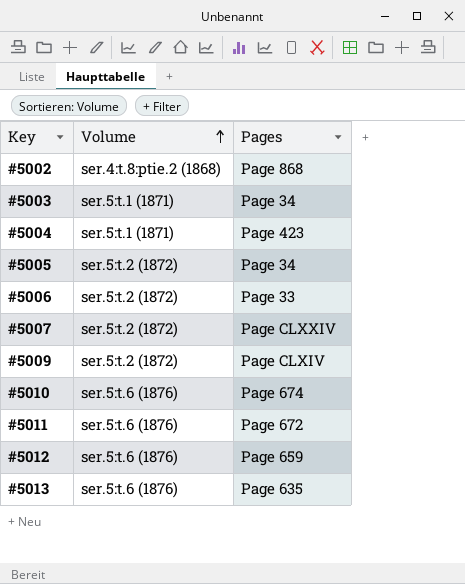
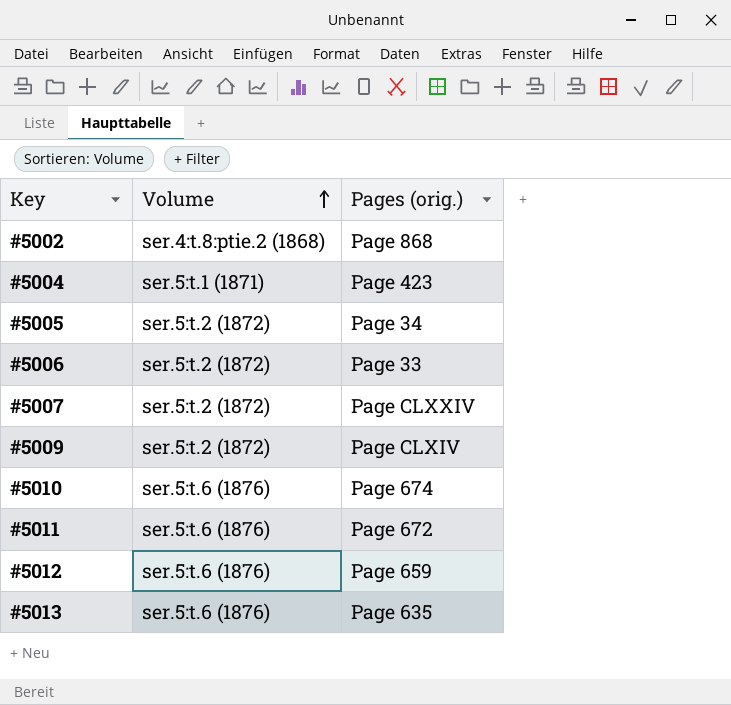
column name: Pages -> Pages (orig.)
row #5003: ser.5:t.1 (1871) | Page 34 -> none

